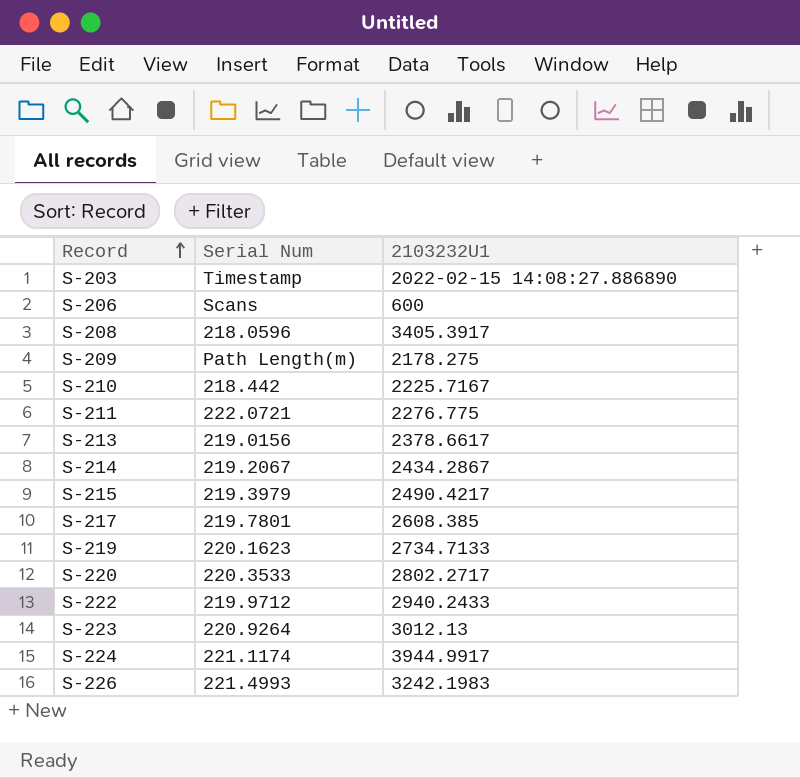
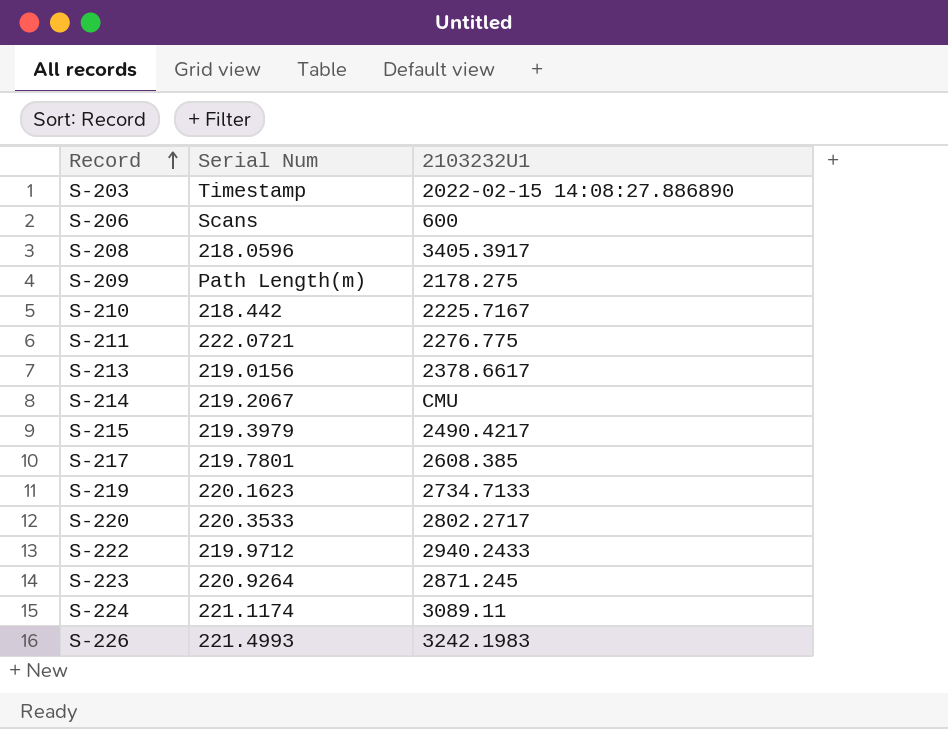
S-214 | 2103232U1: 2434.2867 -> CMU
S-223 | 2103232U1: 3012.13 -> 2871.245
S-224 | 2103232U1: 3944.9917 -> 3089.11

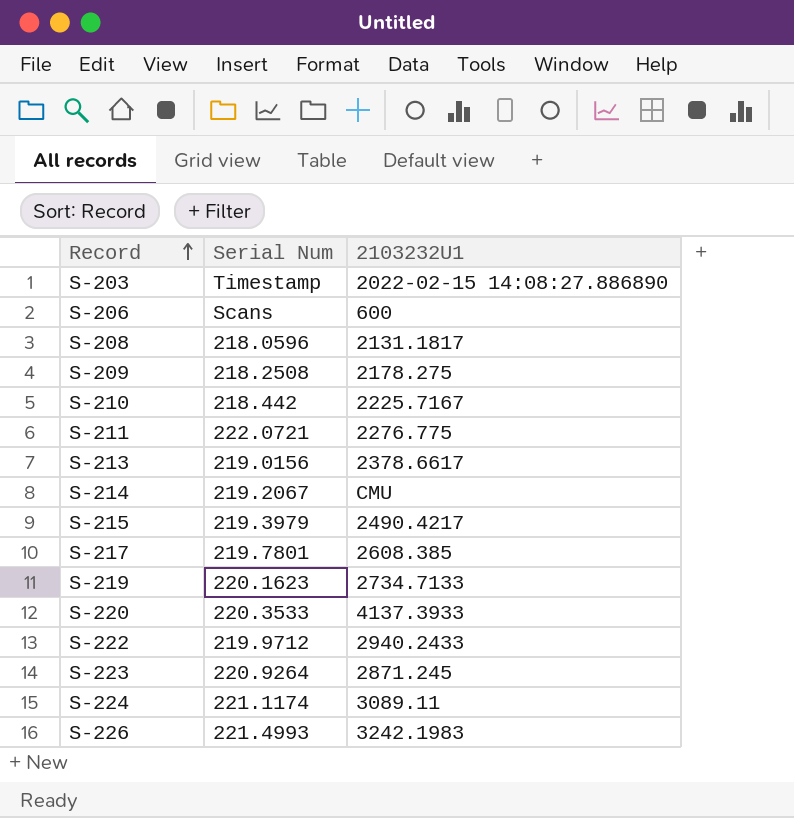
S-208 | 2103232U1: 3405.3917 -> 2131.1817
S-209 | Serial Num: Path Length(m) -> 218.2508
S-220 | 2103232U1: 2802.2717 -> 4137.3933

